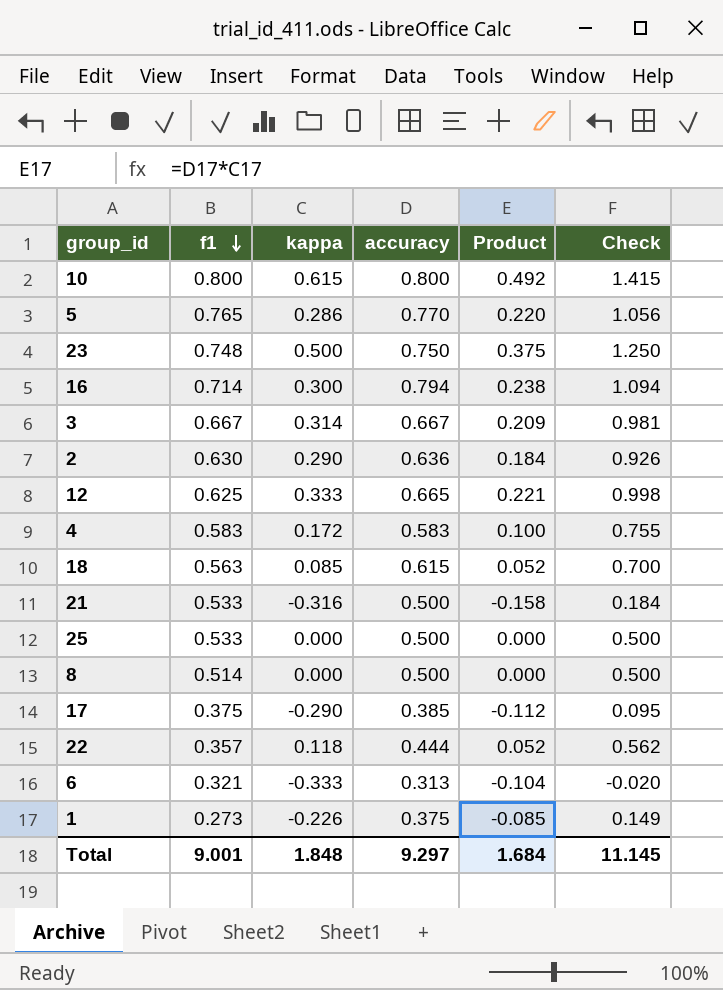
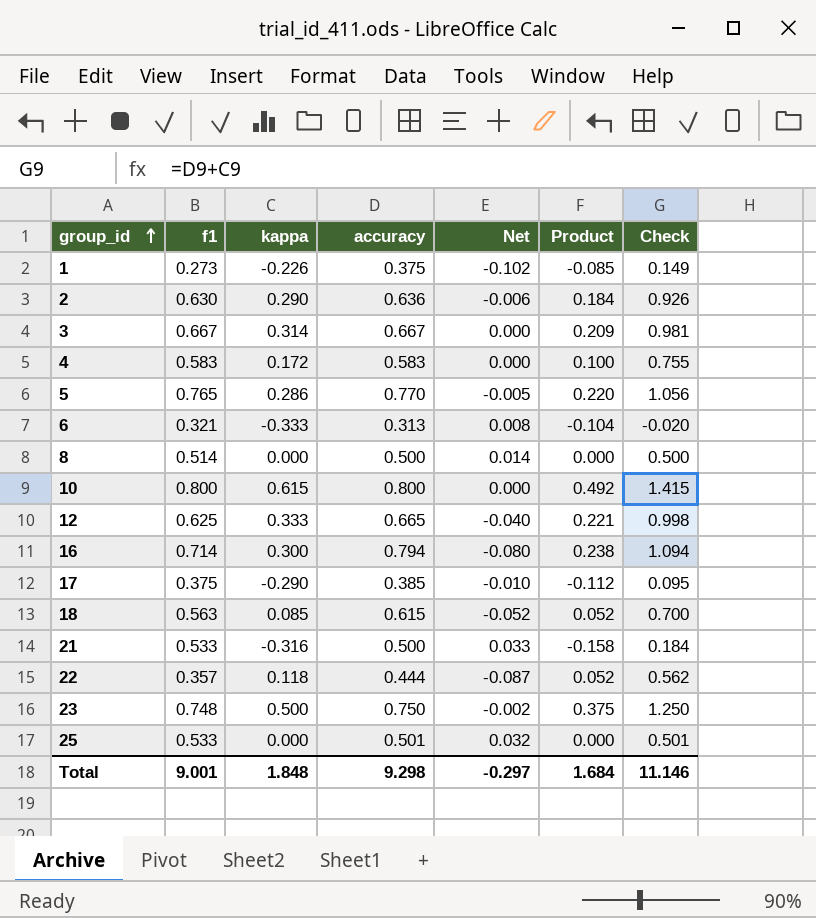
row order: f1 descending -> group_id ascending
column Net | formula: none -> [f1] - [accuracy]
25 | accuracy: 0.500 -> 0.501
25 | Check: 0.500 -> 0.501
Total | accuracy: 9.297 -> 9.298
Total | Check: 11.145 -> 11.146

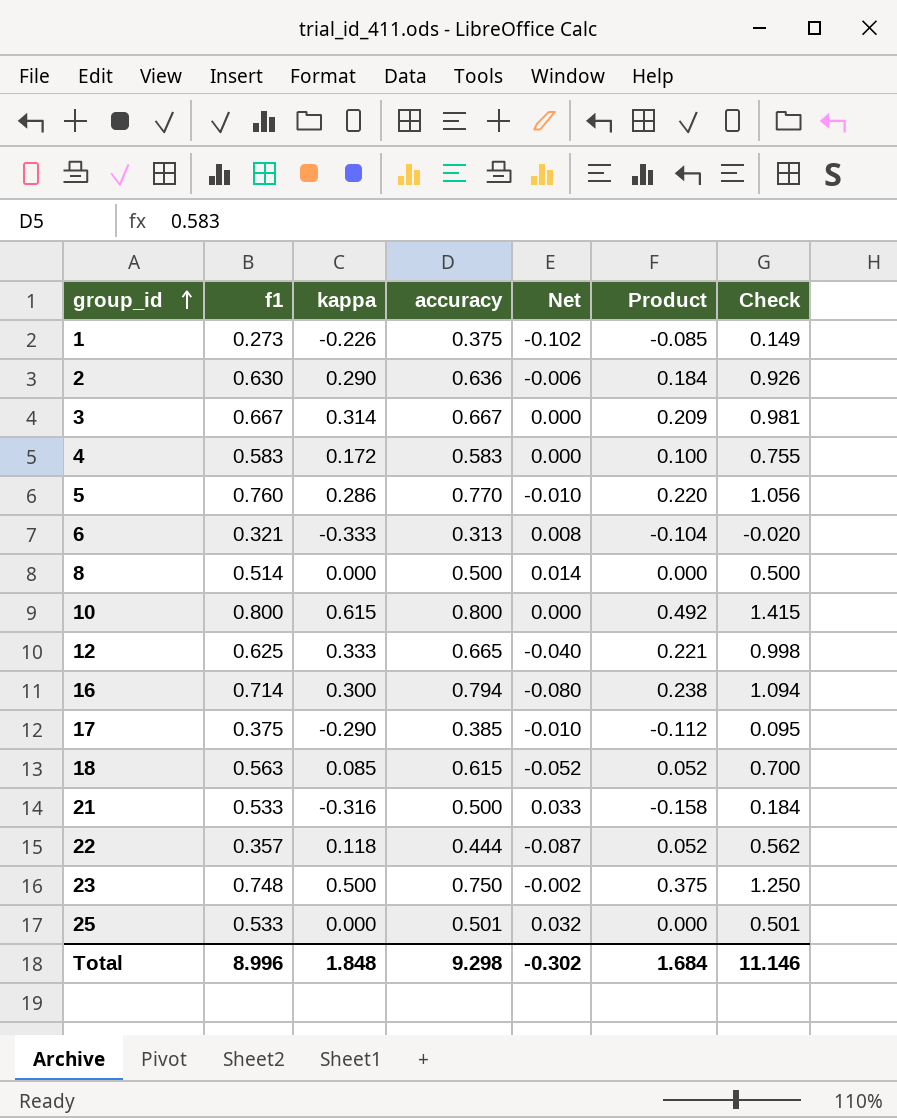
5 | f1: 0.765 -> 0.760
5 | Net: -0.005 -> -0.010
Total | f1: 9.001 -> 8.996
Total | Net: -0.297 -> -0.302

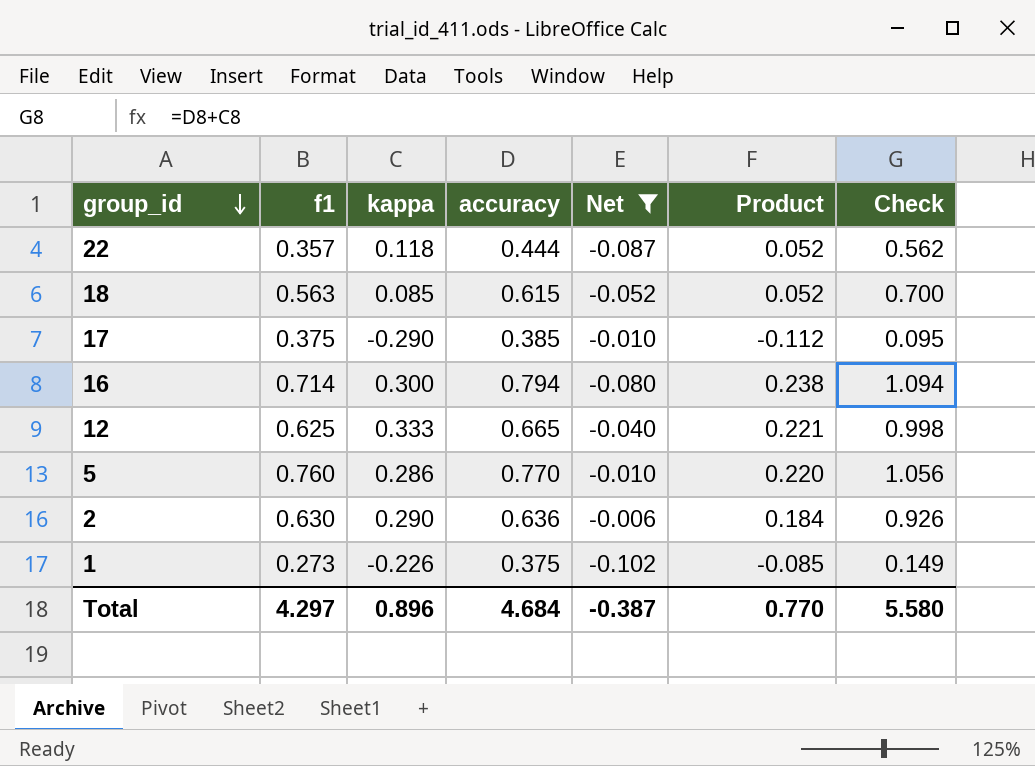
filter: none -> Net <= -0.006
row order: group_id ascending -> group_id descending
Total | f1: 8.996 -> 4.297
Total | kappa: 1.848 -> 0.896
Total | accuracy: 9.298 -> 4.684
Total | Net: -0.302 -> -0.387
Total | Product: 1.684 -> 0.770
Total | Check: 11.146 -> 5.580

